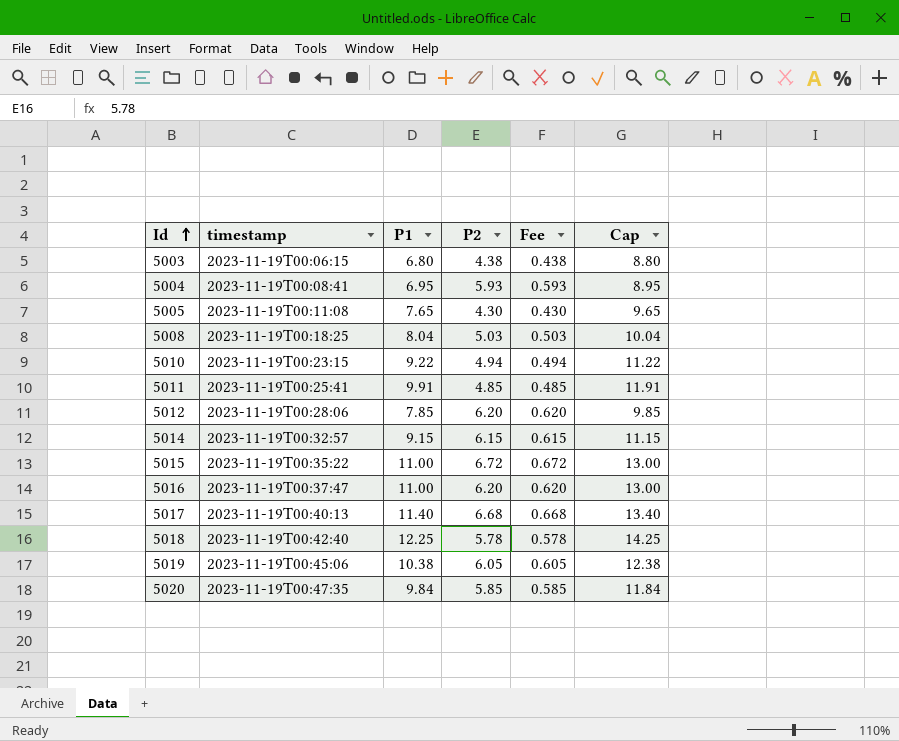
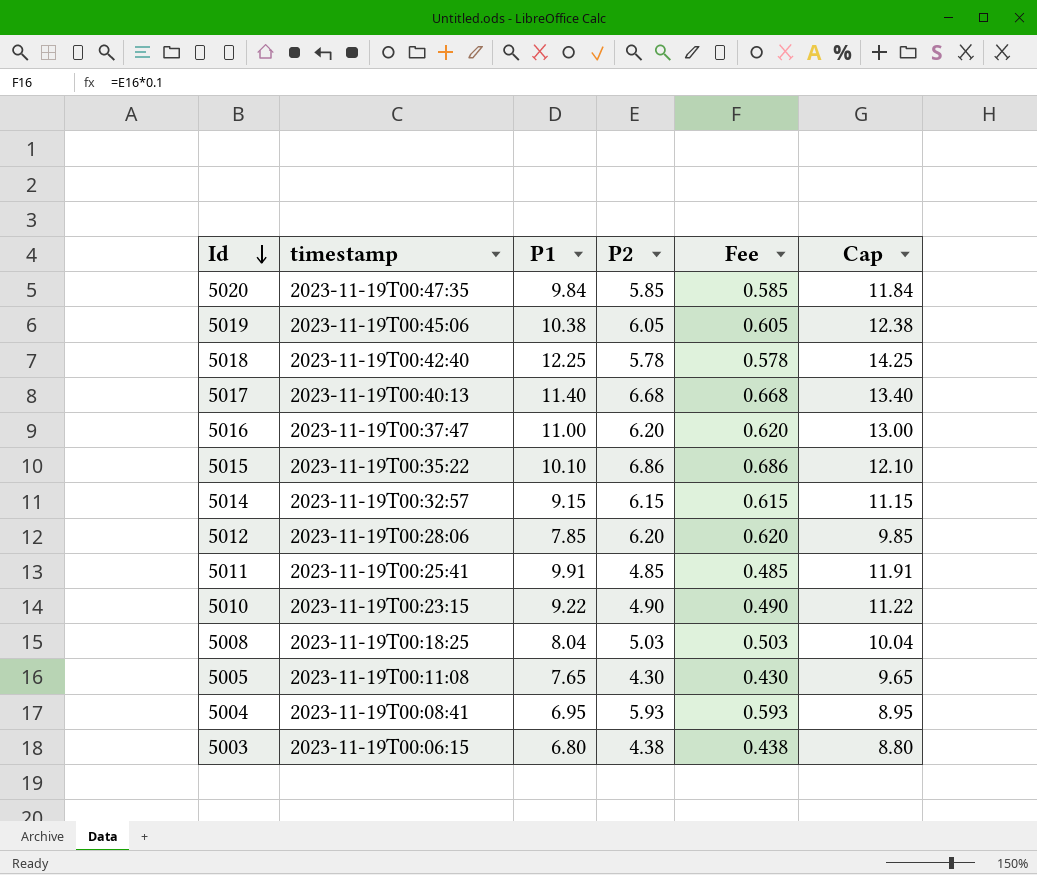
row order: Id ascending -> Id descending
5015 | P1: 11.00 -> 10.10
5015 | P2: 6.72 -> 6.86
5015 | Fee: 0.672 -> 0.686
5015 | Cap: 13.00 -> 12.10
5010 | P2: 4.94 -> 4.90
5010 | Fee: 0.494 -> 0.490

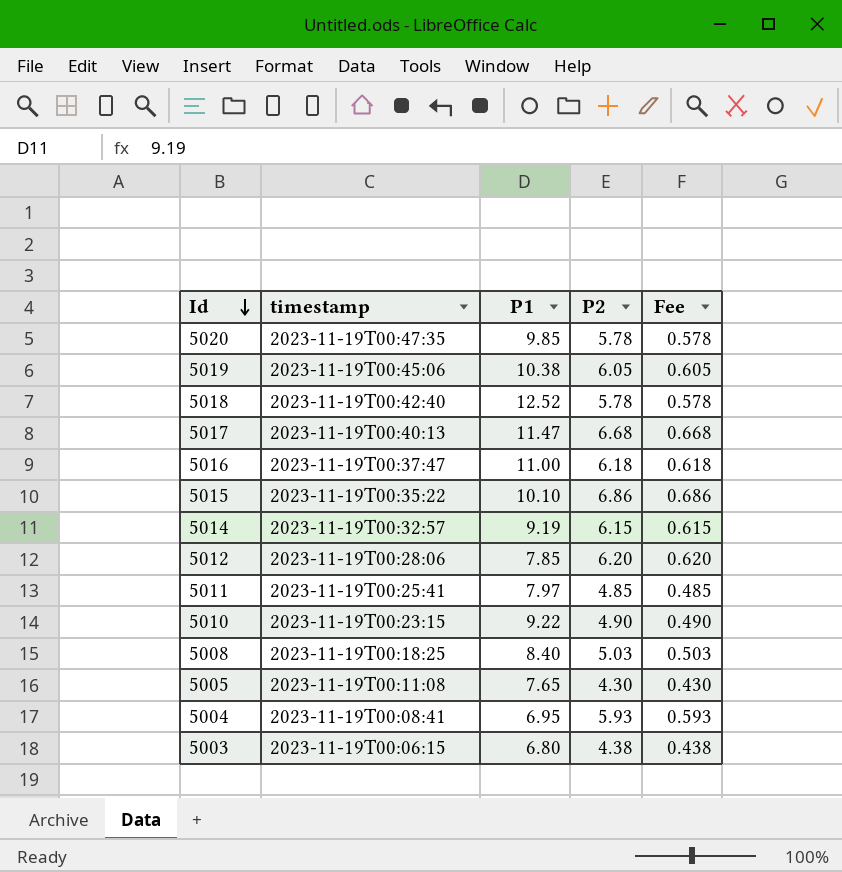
column Cap | formula: [P1] + 2 -> none
5020 | P1: 9.84 -> 9.85
5020 | P2: 5.85 -> 5.78
5020 | Fee: 0.585 -> 0.578
5018 | P1: 12.25 -> 12.52
5017 | P1: 11.40 -> 11.47
5016 | P2: 6.20 -> 6.18
5016 | Fee: 0.620 -> 0.618
5014 | P1: 9.15 -> 9.19
5011 | P1: 9.91 -> 7.97
5008 | P1: 8.04 -> 8.40

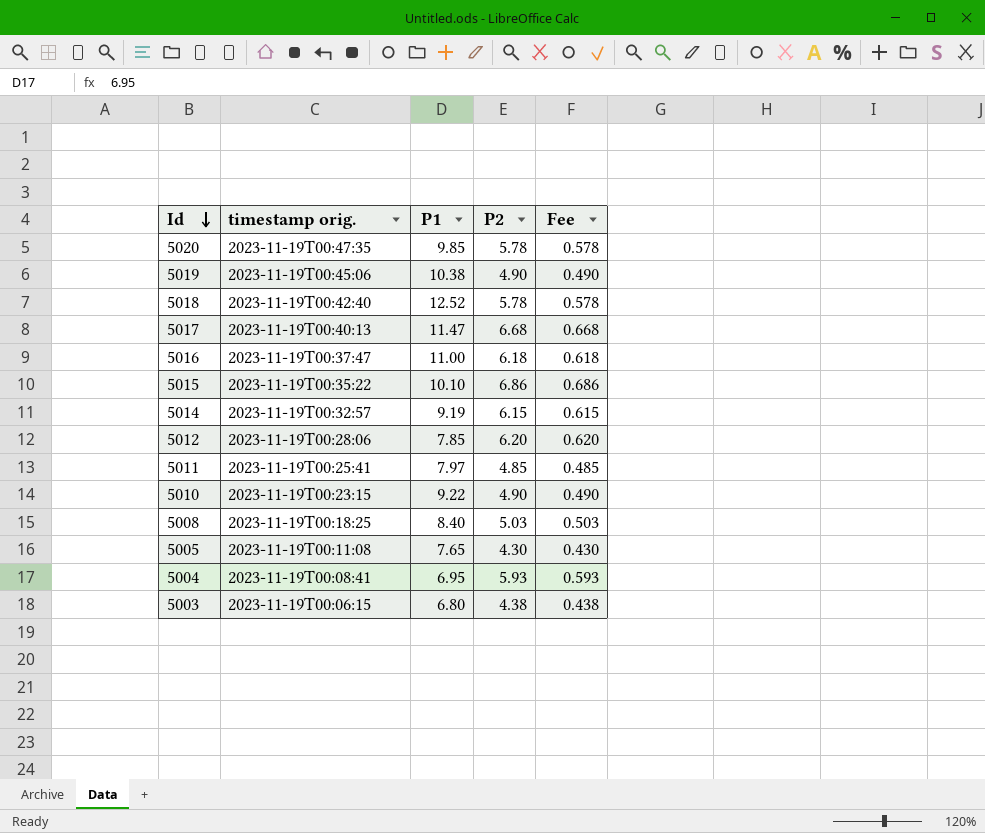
column name: timestamp -> timestamp orig.
5019 | P2: 6.05 -> 4.90
5019 | Fee: 0.605 -> 0.490

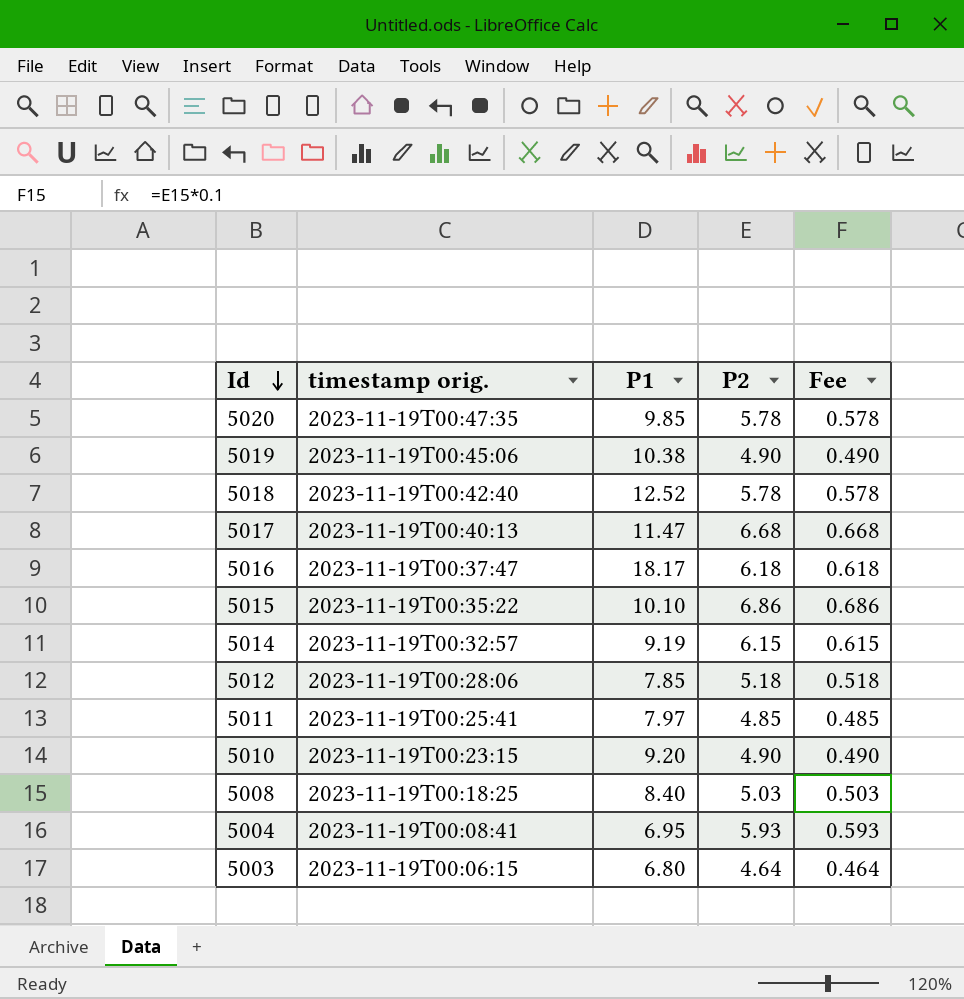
row 5005: 2023-11-19T00:11:08 | 7.65 | 4.30 | 0.430 -> none
5016 | P1: 11.00 -> 18.17
5012 | P2: 6.20 -> 5.18
5012 | Fee: 0.620 -> 0.518
5010 | P1: 9.22 -> 9.20
5003 | P2: 4.38 -> 4.64
5003 | Fee: 0.438 -> 0.464

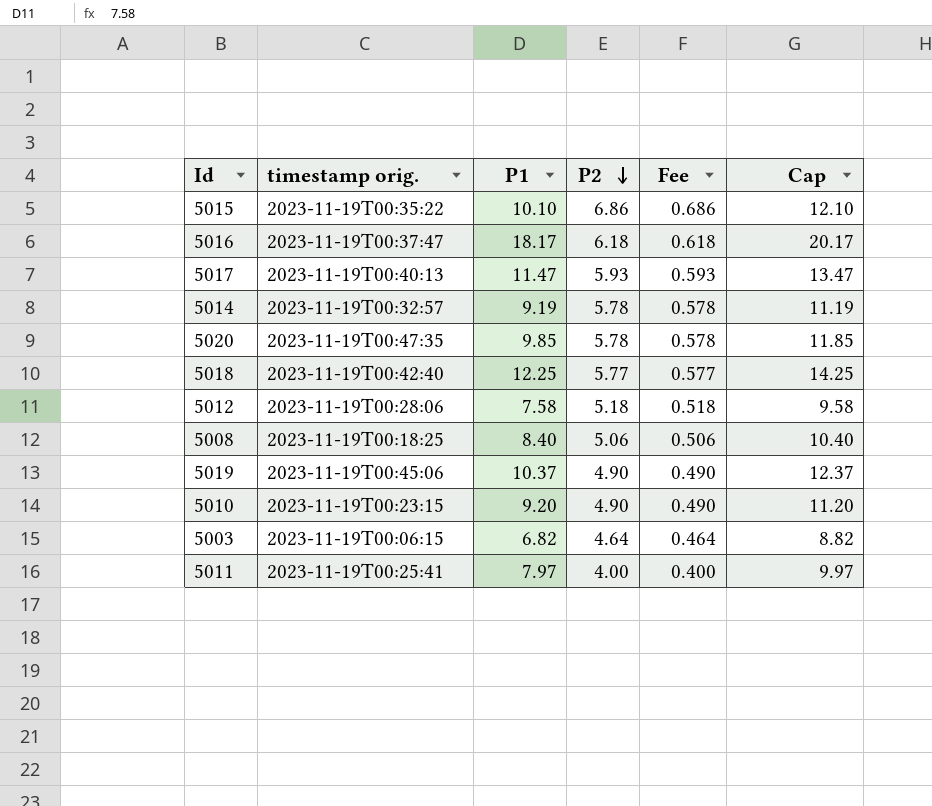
row order: Id descending -> P2 descending
column Cap | formula: none -> [P1] + 2
row 5004: 2023-11-19T00:08:41 | 6.95 | 5.93 | 0.593 -> none
5017 | P2: 6.68 -> 5.93
5017 | Fee: 0.668 -> 0.593
5014 | P2: 6.15 -> 5.78
5014 | Fee: 0.615 -> 0.578
5018 | P1: 12.52 -> 12.25
5018 | P2: 5.78 -> 5.77
5018 | Fee: 0.578 -> 0.577
5012 | P1: 7.85 -> 7.58
5008 | P2: 5.03 -> 5.06
5008 | Fee: 0.503 -> 0.506
5019 | P1: 10.38 -> 10.37
5003 | P1: 6.80 -> 6.82
5011 | P2: 4.85 -> 4.00
5011 | Fee: 0.485 -> 0.400

